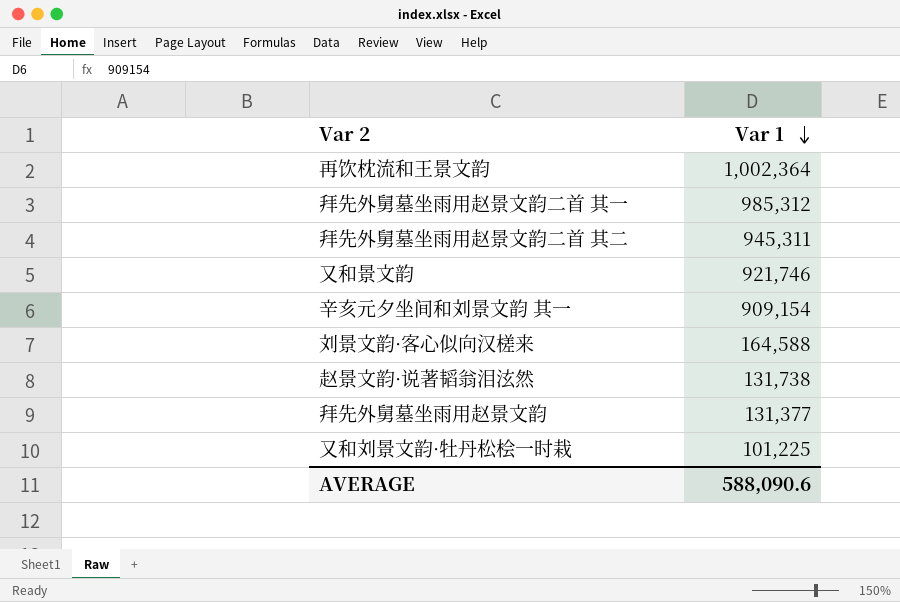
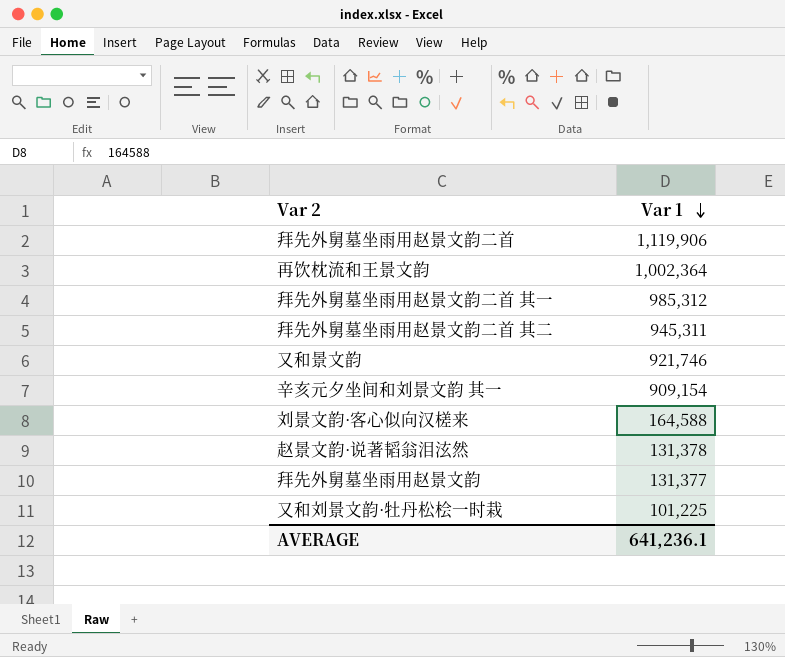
row 拜先外舅墓坐雨用赵景文韵二首: none -> 1,119,906
赵景文韵·说著韬翁泪泫然 | Var 1: 131,738 -> 131,378
AVERAGE | Var 1: 588,090.6 -> 641,236.1

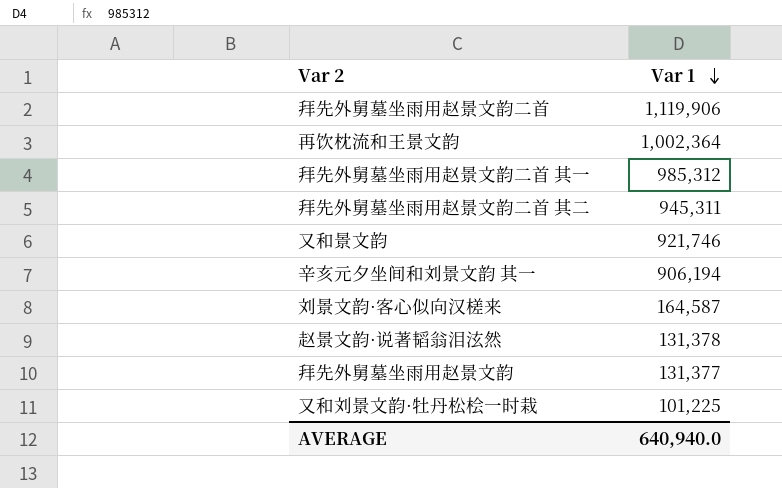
辛亥元夕坐间和刘景文韵 其一 | Var 1: 909,154 -> 906,194
刘景文韵·客心似向汉槎来 | Var 1: 164,588 -> 164,587
AVERAGE | Var 1: 641,236.1 -> 640,940.0

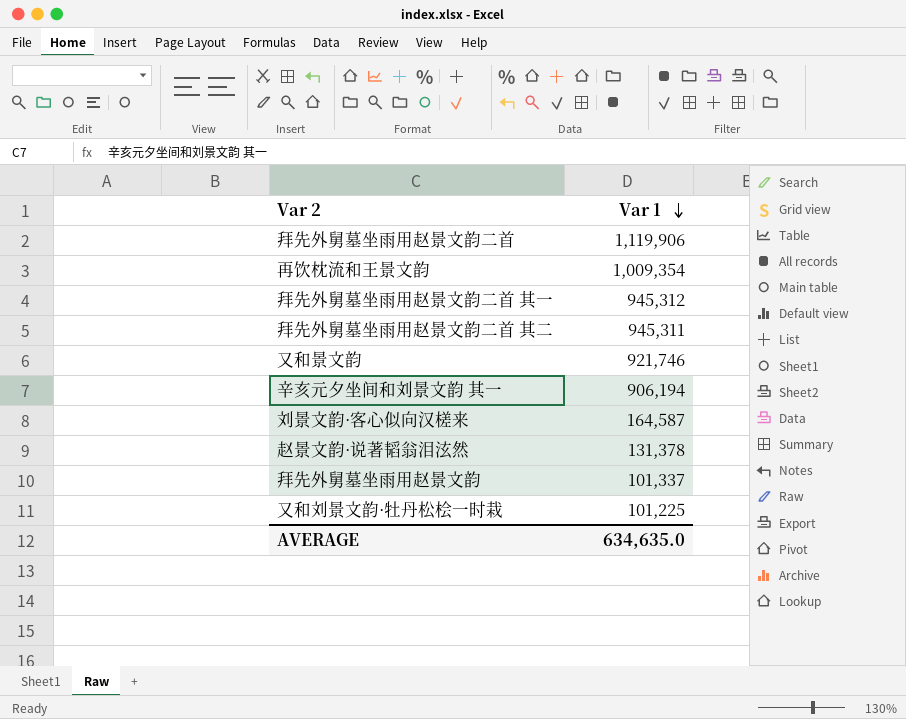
再饮枕流和王景文韵 | Var 1: 1,002,364 -> 1,009,354
拜先外舅墓坐雨用赵景文韵二首 其一 | Var 1: 985,312 -> 945,312
拜先外舅墓坐雨用赵景文韵 | Var 1: 131,377 -> 101,337
AVERAGE | Var 1: 640,940.0 -> 634,635.0

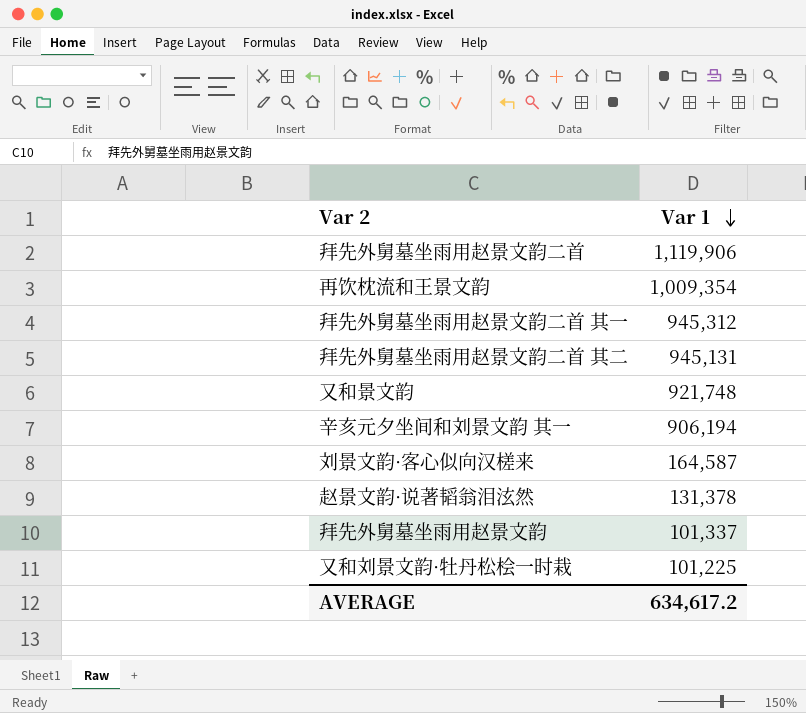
拜先外舅墓坐雨用赵景文韵二首 其二 | Var 1: 945,311 -> 945,131
又和景文韵 | Var 1: 921,746 -> 921,748
AVERAGE | Var 1: 634,635.0 -> 634,617.2

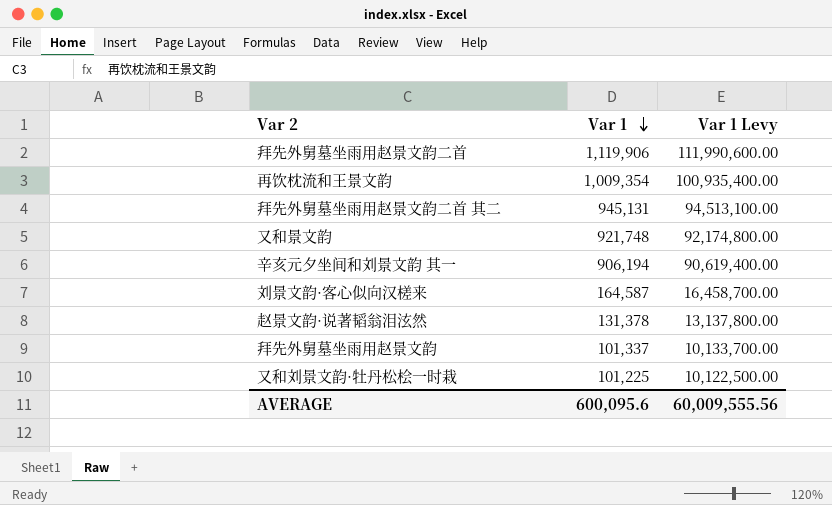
column Var 1 Levy | formula: none -> [Var 1] * 100
row 拜先外舅墓坐雨用赵景文韵二首 其一: 945,312 -> none
AVERAGE | Var 1: 634,617.2 -> 600,095.6

